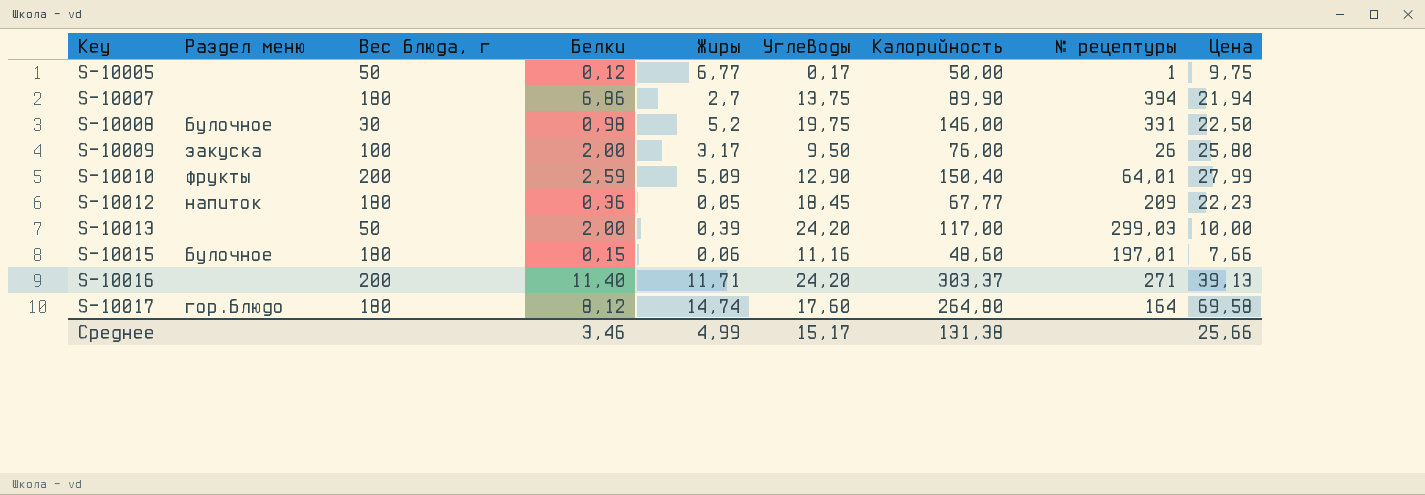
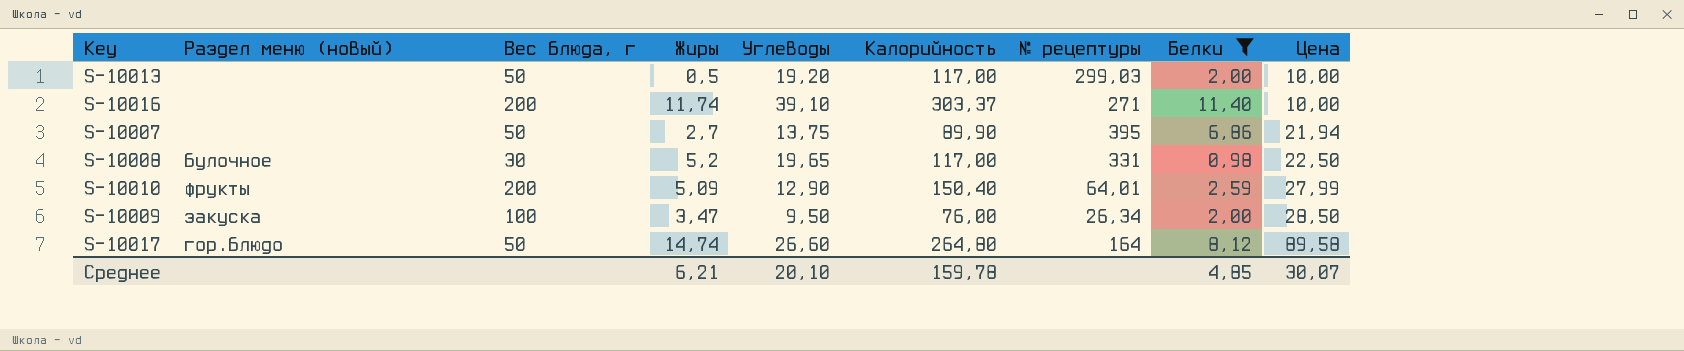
filter: none -> Белки >= 0,98
row order: Key ascending -> Цена ascending
column name: Раздел меню -> Раздел меню (новый)
column Белки | position: 4 -> 8
S-10013 | Жиры: 0,39 -> 0,5
S-10013 | Углеводы: 24,20 -> 19,20
S-10016 | Жиры: 11,71 -> 11,74
S-10016 | Углеводы: 24,20 -> 39,10
S-10016 | Цена: 39,13 -> 10,00
S-10007 | Вес блюда, г: 180 -> 50
S-10007 | № рецептуры: 394 -> 395
S-10008 | Углеводы: 19,75 -> 19,65
S-10008 | Калорийность: 146,00 -> 117,00
S-10009 | Жиры: 3,17 -> 3,47
S-10009 | № рецептуры: 26 -> 26,34
S-10009 | Цена: 25,80 -> 28,50
S-10017 | Вес блюда, г: 180 -> 50
S-10017 | Углеводы: 17,60 -> 26,60
S-10017 | Цена: 69,58 -> 89,58
Среднее | Жиры: 4,99 -> 6,21
Среднее | Углеводы: 15,17 -> 20,10
Среднее | Калорийность: 131,38 -> 159,78
Среднее | Белки: 3,46 -> 4,85
Среднее | Цена: 25,66 -> 30,07

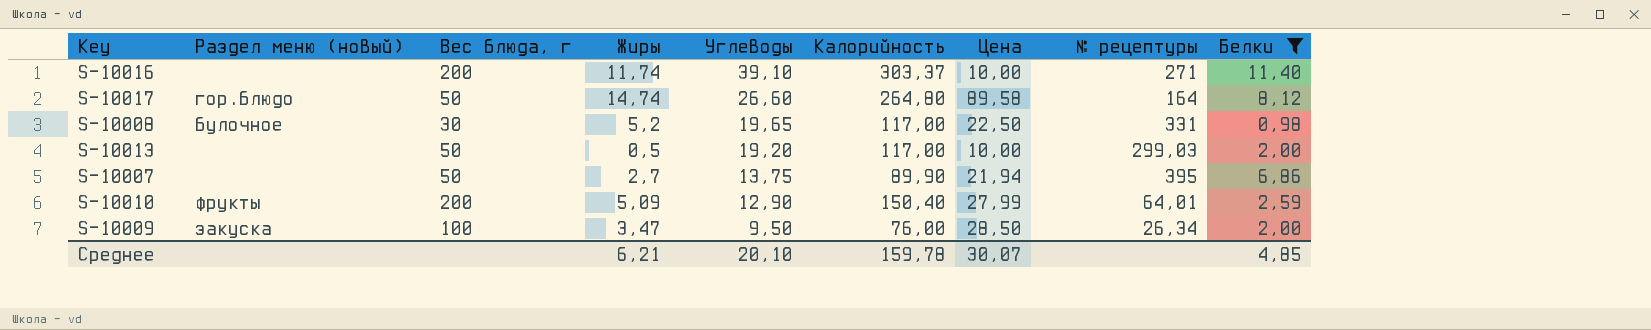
row order: Цена ascending -> Углеводы descending
column Цена | position: 9 -> 7

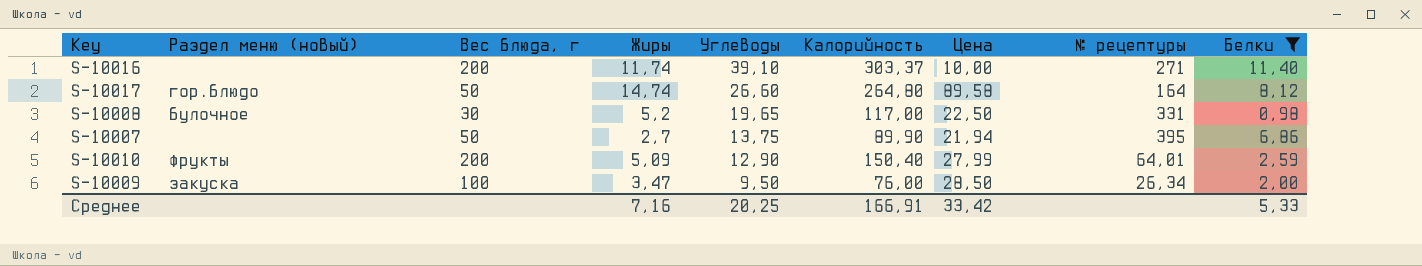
row S-10013: none | 50 | 0,5 | 19,20 | 117,00 | 10,00 | 299,03 | 2,00 -> none
Среднее | Жиры: 6,21 -> 7,16
Среднее | Углеводы: 20,10 -> 20,25
Среднее | Калорийность: 159,78 -> 166,91
Среднее | Цена: 30,07 -> 33,42
Среднее | Белки: 4,85 -> 5,33

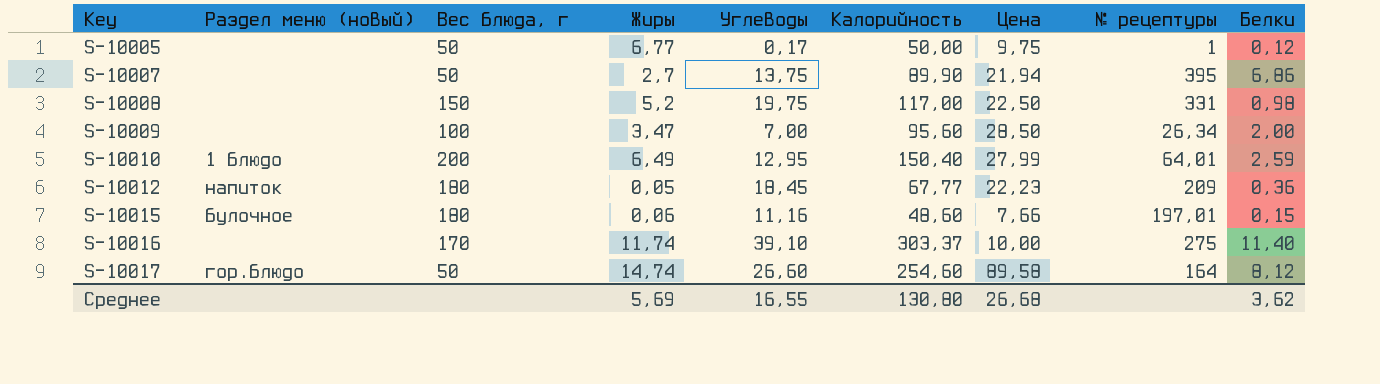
filter: Белки >= 0,98 -> none
row order: Углеводы descending -> Key ascending
S-10008 | Раздел меню (новый): булочное -> none
S-10008 | Вес блюда, г: 30 -> 150
S-10008 | Углеводы: 19,65 -> 19,75
S-10009 | Раздел меню (новый): закуска -> none
S-10009 | Углеводы: 9,50 -> 7,00
S-10009 | Калорийность: 76,00 -> 95,60
S-10010 | Раздел меню (новый): фрукты -> 1 блюдо
S-10010 | Жиры: 5,09 -> 6,49
S-10010 | Углеводы: 12,90 -> 12,95
S-10016 | Вес блюда, г: 200 -> 170
S-10016 | № рецептуры: 271 -> 275
S-10017 | Калорийность: 264,80 -> 254,60
Среднее | Жиры: 7,16 -> 5,69
Среднее | Углеводы: 20,25 -> 16,55
Среднее | Калорийность: 166,91 -> 130,80
Среднее | Цена: 33,42 -> 26,68
Среднее | Белки: 5,33 -> 3,62

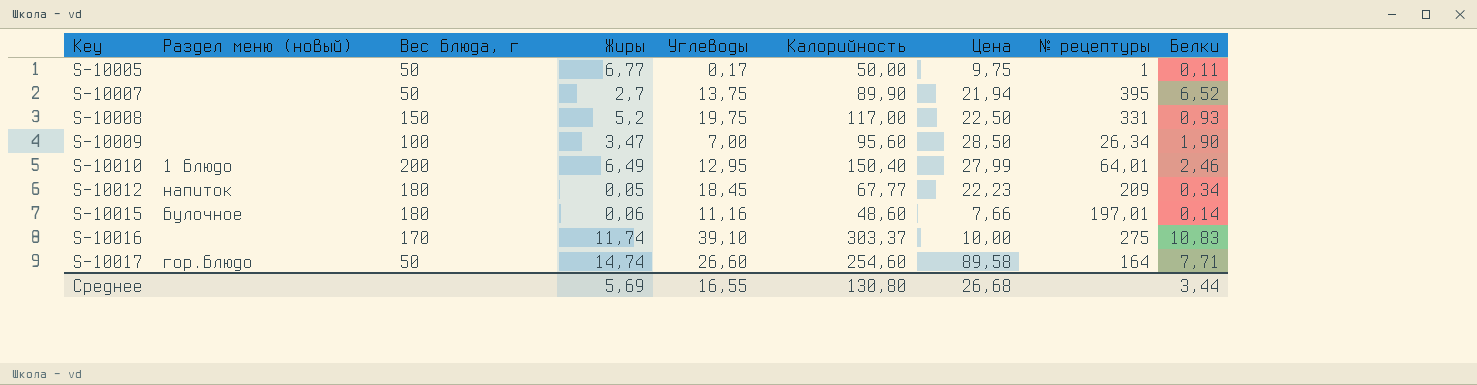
S-10005 | Белки: 0,12 -> 0,11
S-10007 | Белки: 6,86 -> 6,52
S-10008 | Белки: 0,98 -> 0,93
S-10009 | Белки: 2,00 -> 1,90
S-10010 | Белки: 2,59 -> 2,46
S-10012 | Белки: 0,36 -> 0,34
S-10015 | Белки: 0,15 -> 0,14
S-10016 | Белки: 11,40 -> 10,83
S-10017 | Белки: 8,12 -> 7,71
Среднее | Белки: 3,62 -> 3,44

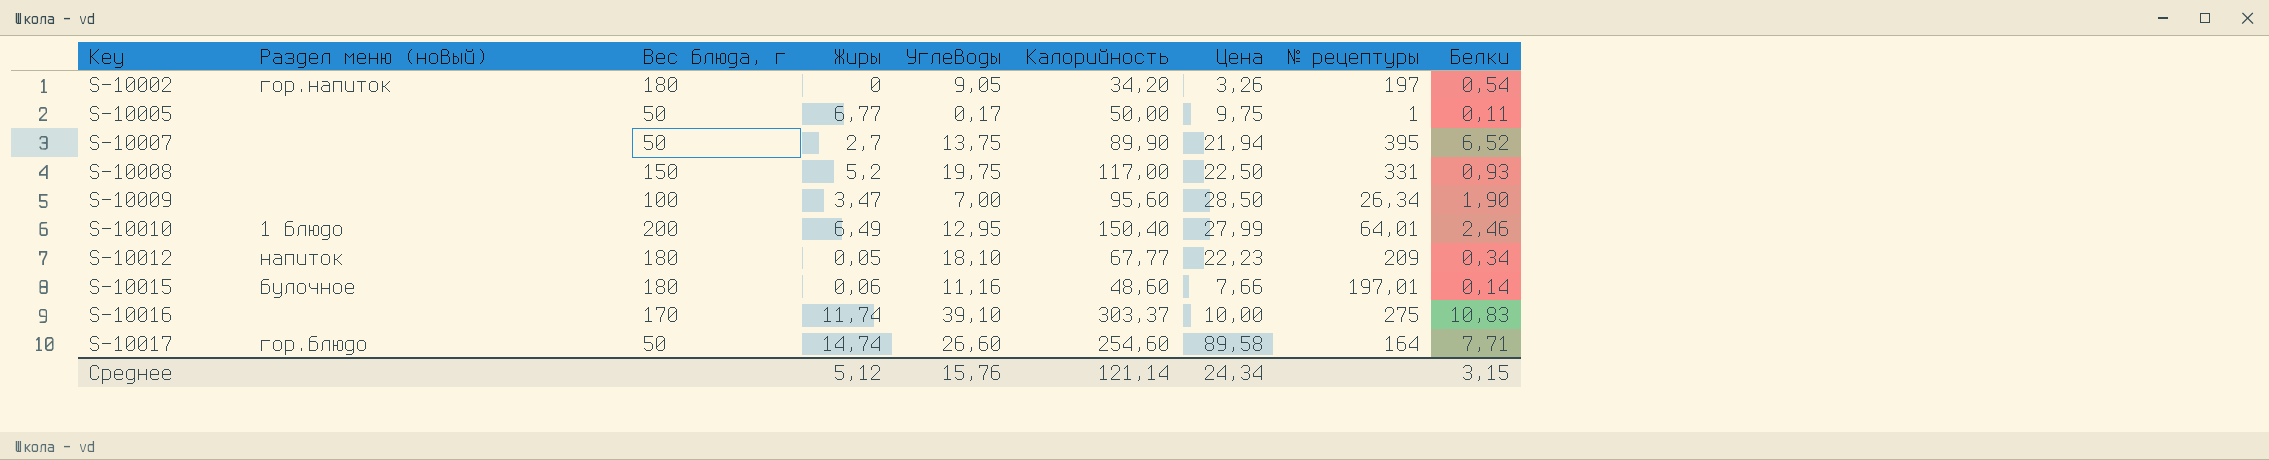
row S-10002: none -> гор.напиток | 180 | 0 | 9,05 | 34,20 | 3,26 | 197 | 0,54
S-10012 | Углеводы: 18,45 -> 18,10
Среднее | Жиры: 5,69 -> 5,12
Среднее | Углеводы: 16,55 -> 15,76
Среднее | Калорийность: 130,80 -> 121,14
Среднее | Цена: 26,68 -> 24,34
Среднее | Белки: 3,44 -> 3,15

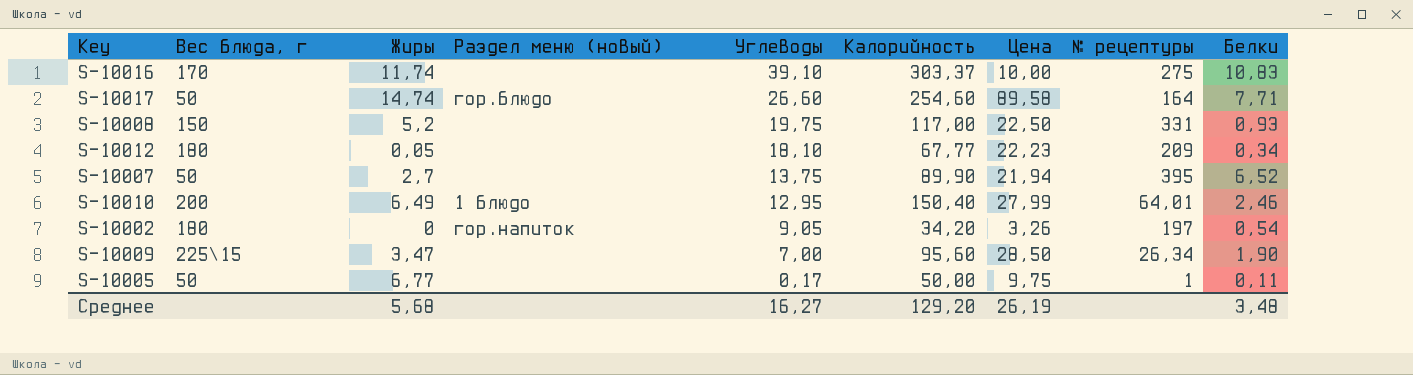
row order: Key ascending -> Углеводы descending
column Раздел меню (новый) | position: 2 -> 4
row S-10015: булочное | 180 | 0,06 | 11,16 | 48,60 | 7,66 | 197,01 | 0,14 -> none
S-10012 | Раздел меню (новый): напиток -> none
S-10009 | Вес блюда, г: 100 -> 225\15
Среднее | Жиры: 5,12 -> 5,68
Среднее | Углеводы: 15,76 -> 16,27
Среднее | Калорийность: 121,14 -> 129,20
Среднее | Цена: 24,34 -> 26,19
Среднее | Белки: 3,15 -> 3,48

